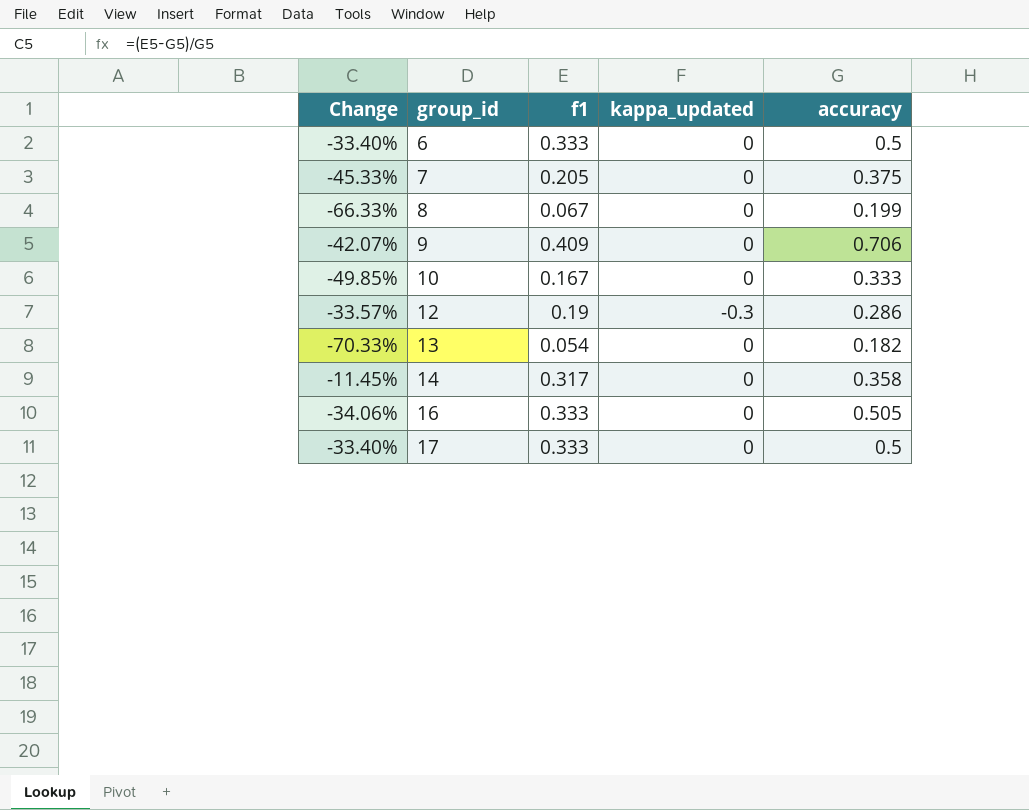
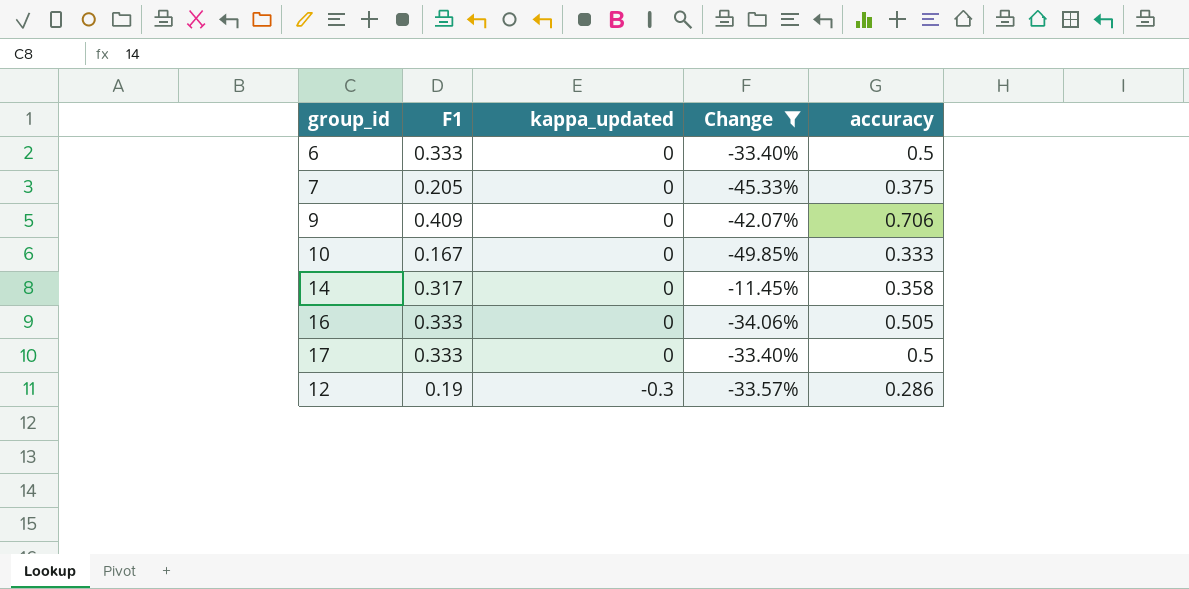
filter: none -> Change >= -49.85%
row order: group_id ascending -> kappa_updated descending
column name: f1 -> F1
column Change | position: 1 -> 4

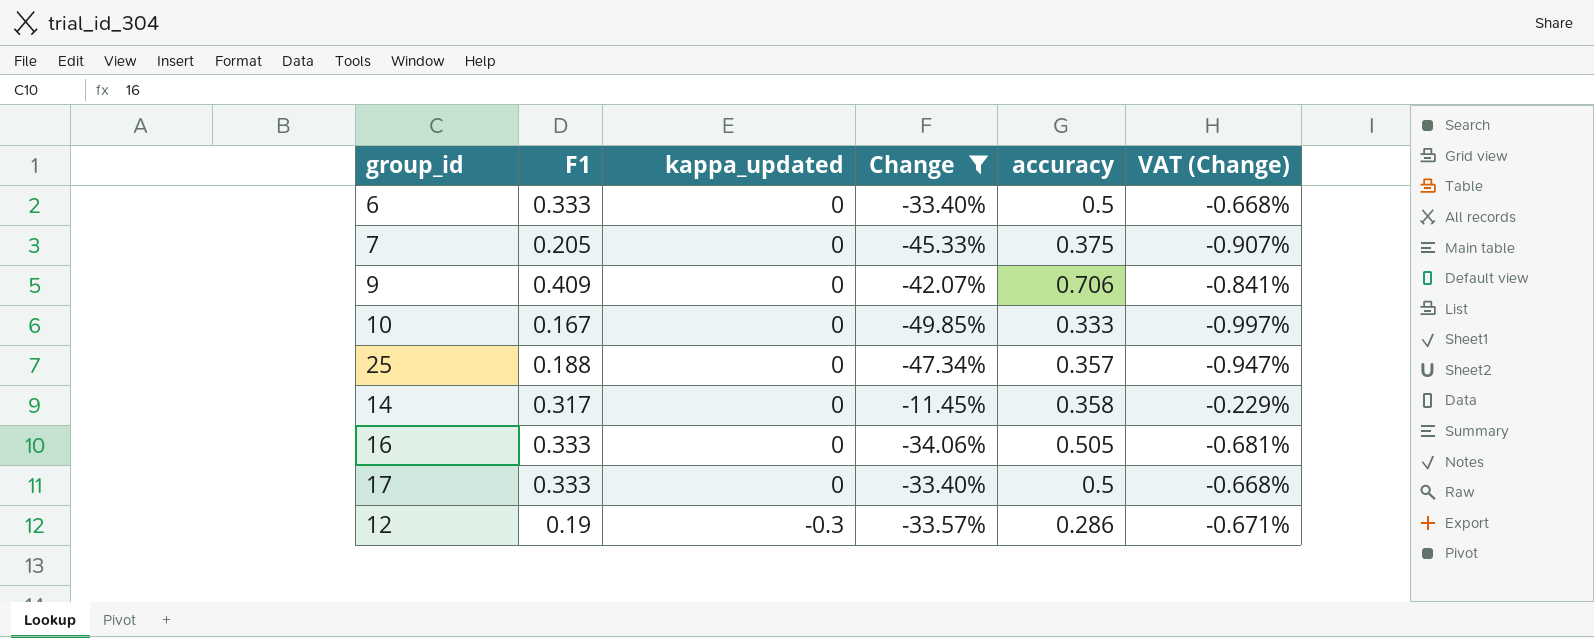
column VAT (Change) | formula: none -> [Change] * 0.02
row 25: none -> 0.188 | 0 | -47.34% | 0.357 | -0.947%

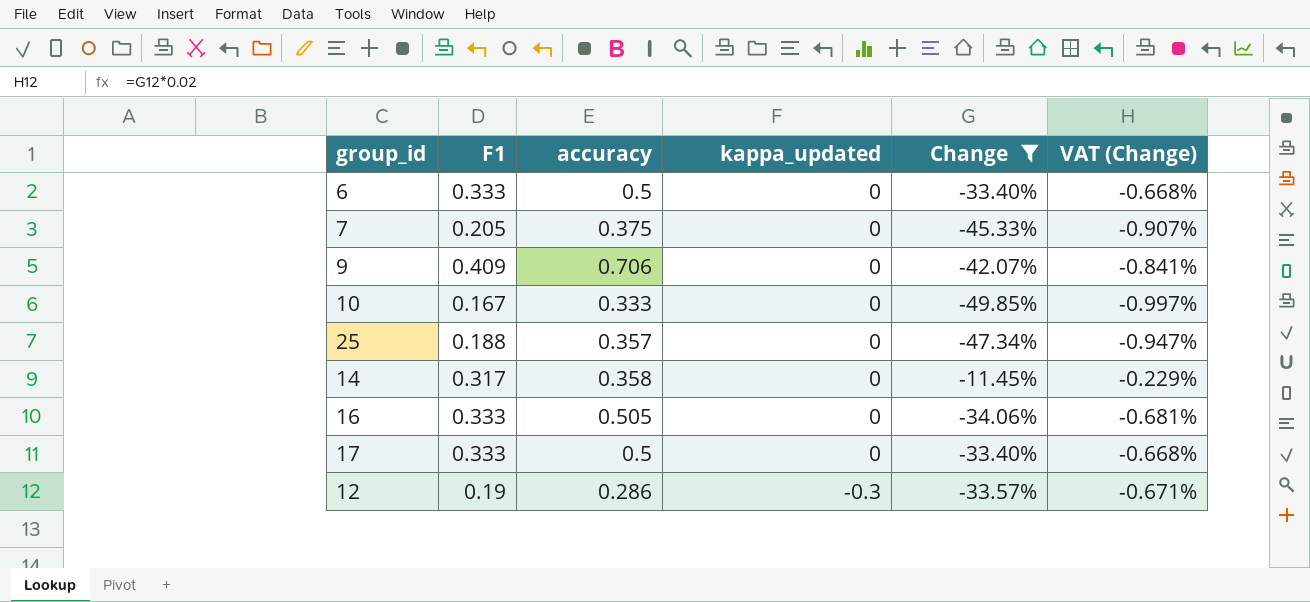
column accuracy | position: 5 -> 3

